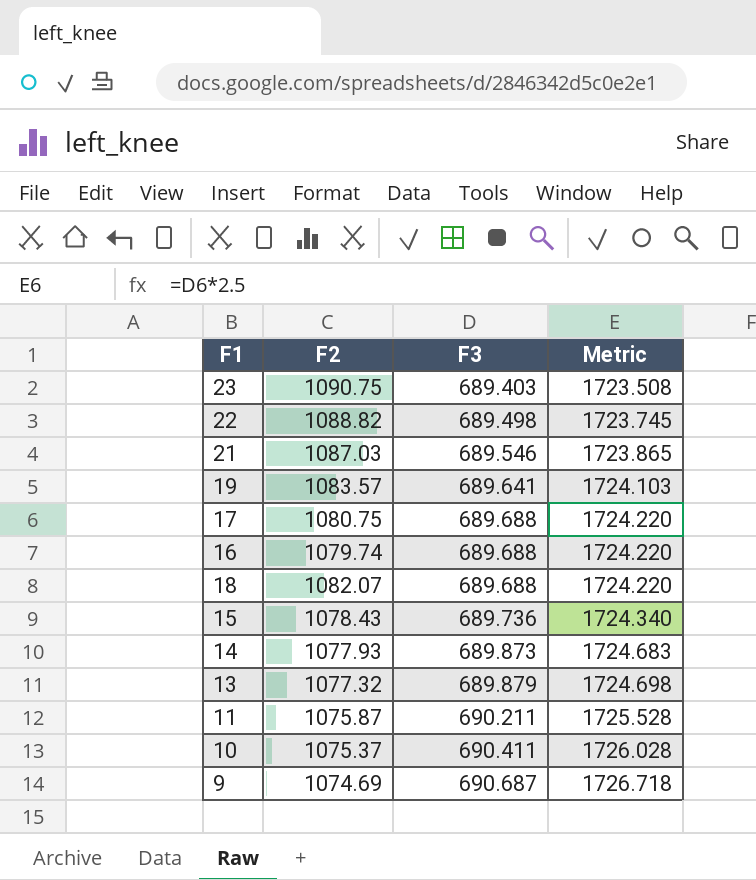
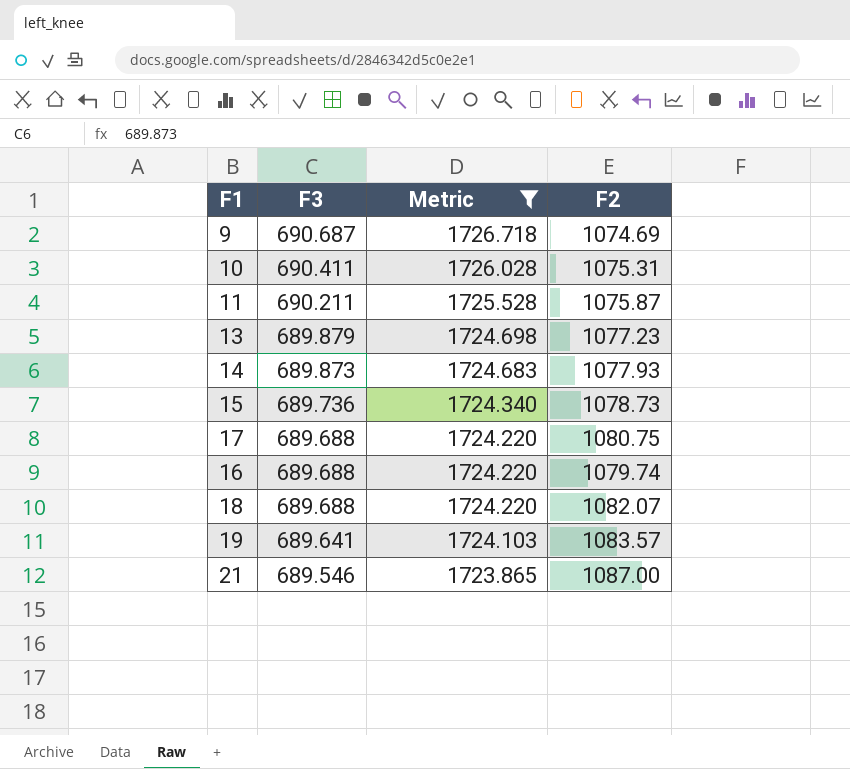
filter: none -> Metric >= 1723.865
row order: F3 ascending -> F3 descending
column F2 | position: 2 -> 4
10 | F2: 1075.37 -> 1075.31
13 | F2: 1077.32 -> 1077.23
15 | F2: 1078.43 -> 1078.73
21 | F2: 1087.03 -> 1087.00

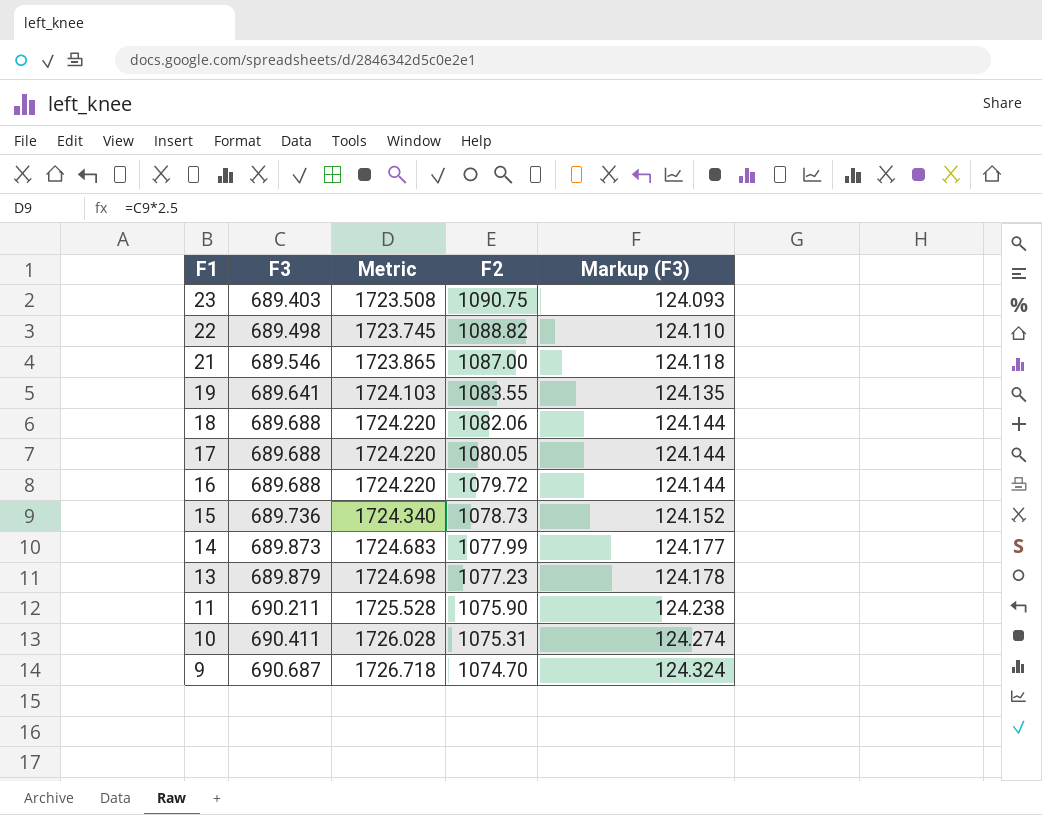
filter: Metric >= 1723.865 -> none
row order: F3 descending -> F1 descending
column Markup (F3) | formula: none -> [F3] * 0.18
19 | F2: 1083.57 -> 1083.55
18 | F2: 1082.07 -> 1082.06
17 | F2: 1080.75 -> 1080.05
16 | F2: 1079.74 -> 1079.72
14 | F2: 1077.93 -> 1077.99
11 | F2: 1075.87 -> 1075.90
9 | F2: 1074.69 -> 1074.70

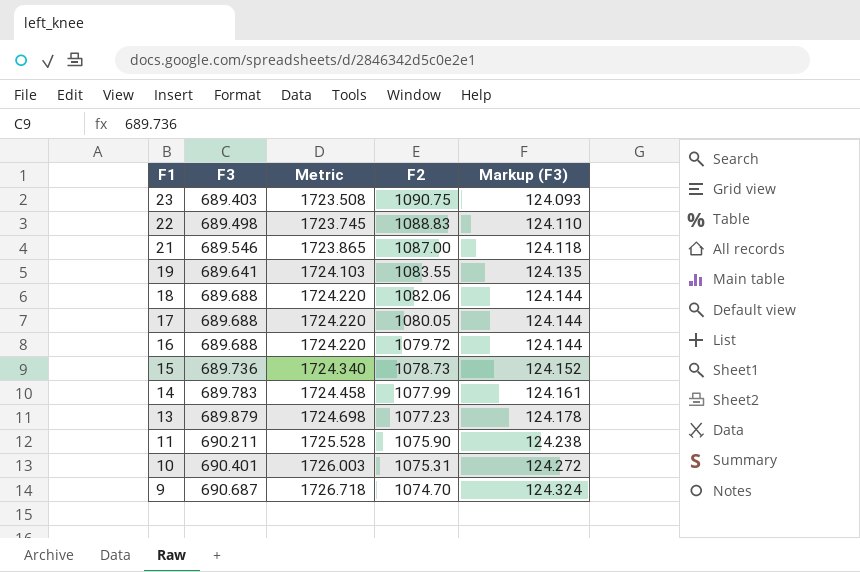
22 | F2: 1088.82 -> 1088.83
14 | F3: 689.873 -> 689.783
14 | Metric: 1724.683 -> 1724.458
14 | Markup (F3): 124.177 -> 124.161
10 | F3: 690.411 -> 690.401
10 | Metric: 1726.028 -> 1726.003
10 | Markup (F3): 124.274 -> 124.272

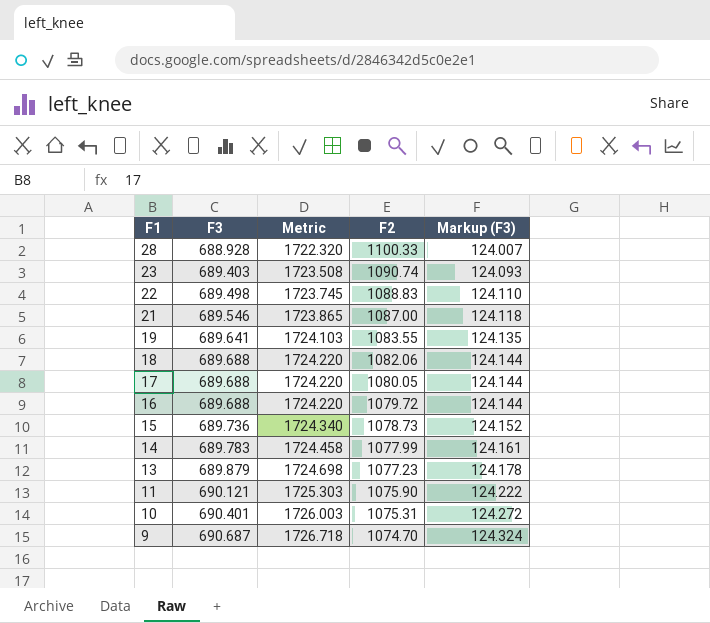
row 28: none -> 688.928 | 1722.320 | 1100.33 | 124.007
23 | F2: 1090.75 -> 1090.74
11 | F3: 690.211 -> 690.121
11 | Metric: 1725.528 -> 1725.303
11 | Markup (F3): 124.238 -> 124.222

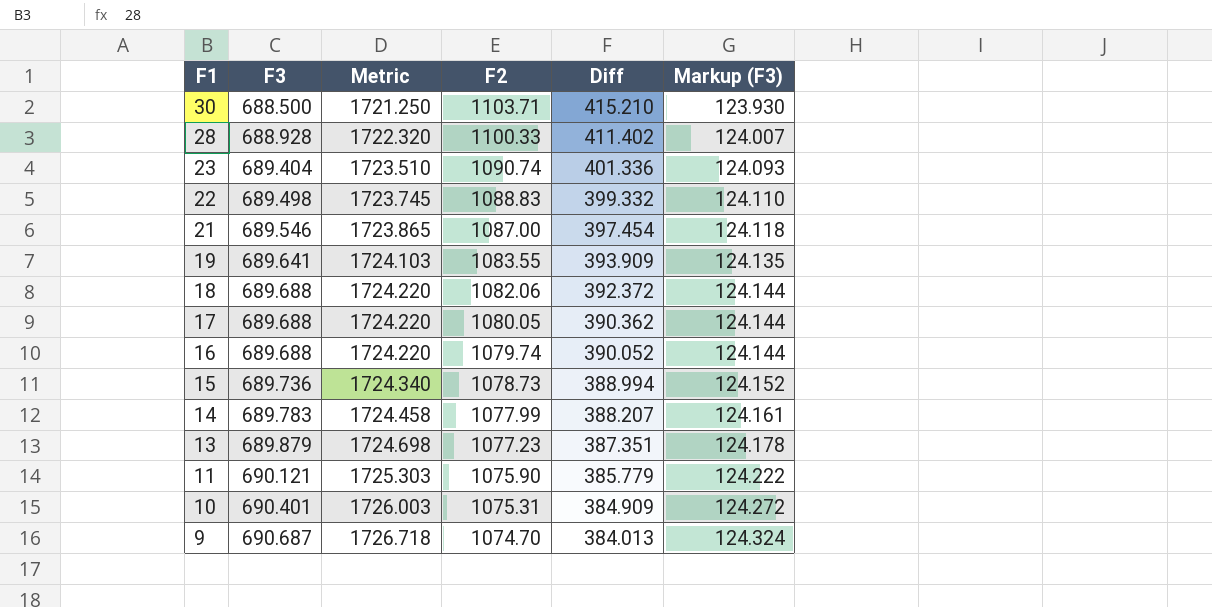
column Diff | formula: none -> [F2] - [F3]
row 30: none -> 688.500 | 1721.250 | 1103.71 | 415.210 | 123.930
23 | F3: 689.403 -> 689.404
23 | Metric: 1723.508 -> 1723.510
16 | F2: 1079.72 -> 1079.74

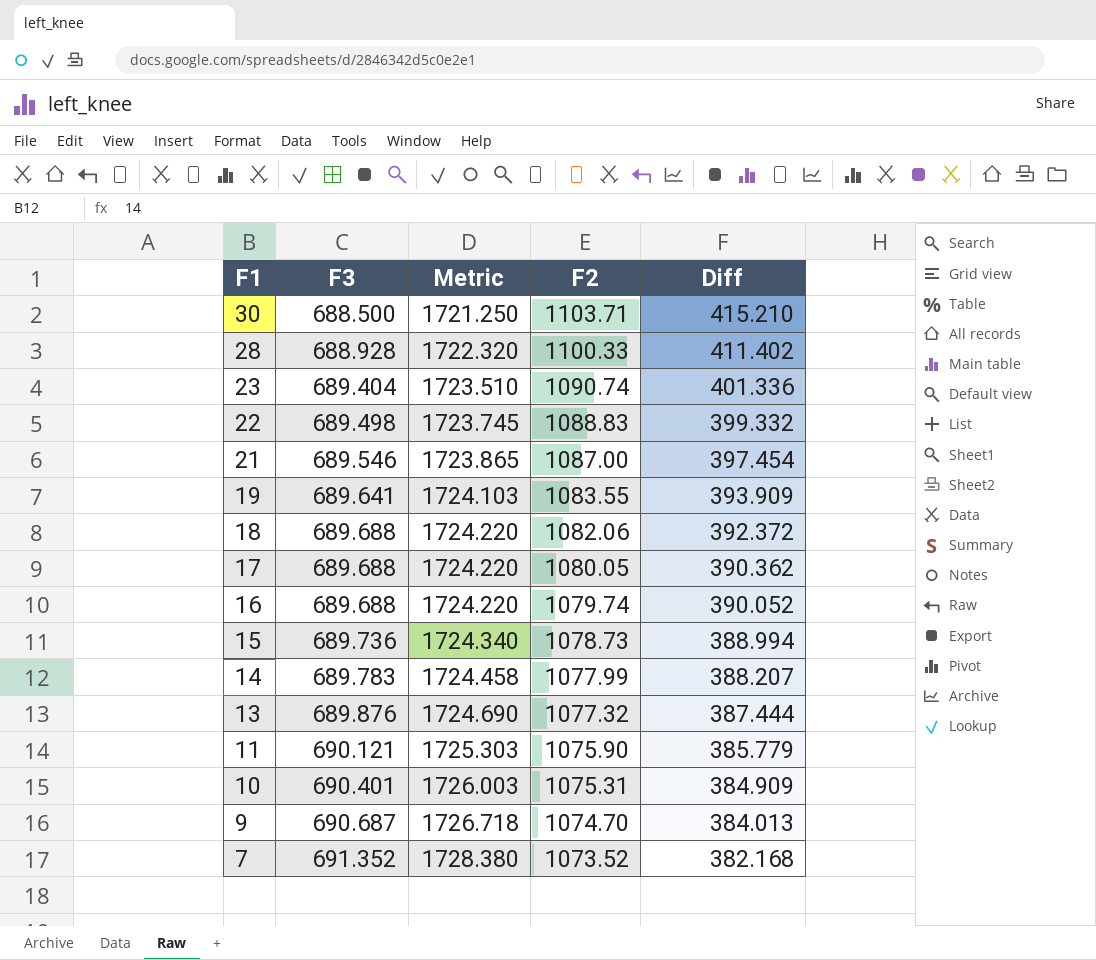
column Markup (F3) | formula: [F3] * 0.18 -> none
13 | F3: 689.879 -> 689.876
13 | Metric: 1724.698 -> 1724.690
13 | F2: 1077.23 -> 1077.32
13 | Diff: 387.351 -> 387.444
row 7: none -> 691.352 | 1728.380 | 1073.52 | 382.168

